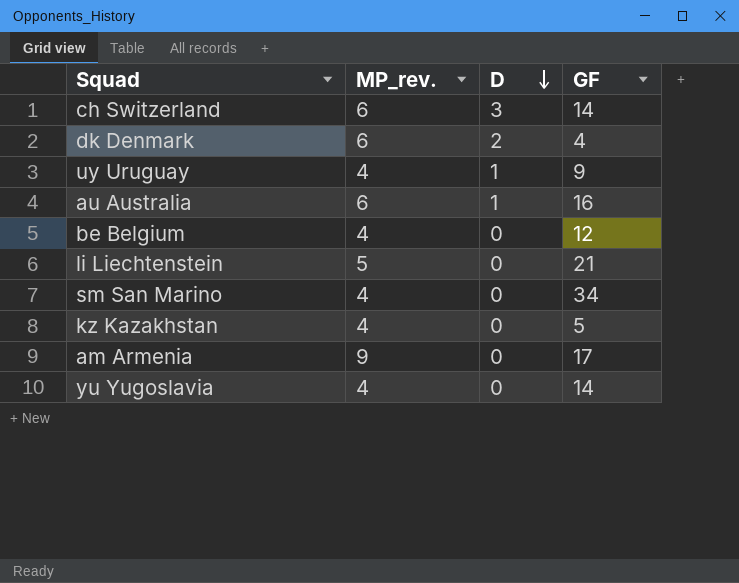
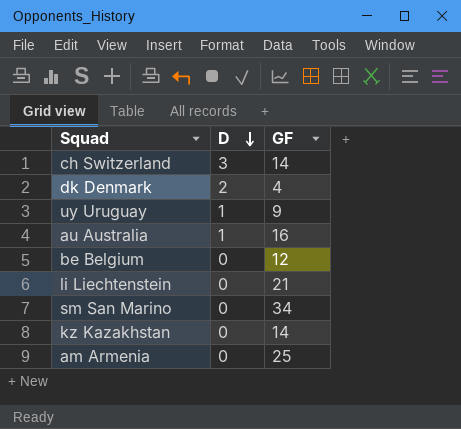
column MP_rev. | position: 2 -> none
row yu Yugoslavia: 4 | 0 | 14 -> none
kz Kazakhstan | GF: 5 -> 14
am Armenia | GF: 17 -> 25

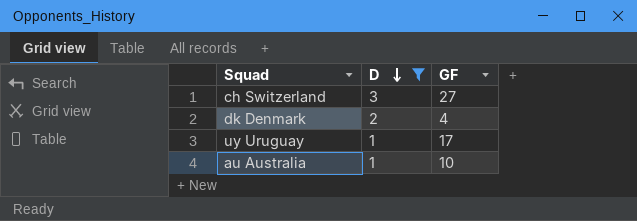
filter: none -> D != 0
ch Switzerland | GF: 14 -> 27
uy Uruguay | GF: 9 -> 17
au Australia | GF: 16 -> 10

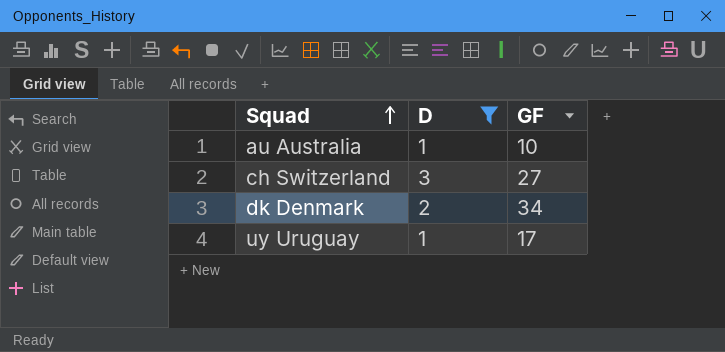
row order: D descending -> Squad ascending
dk Denmark | GF: 4 -> 34

